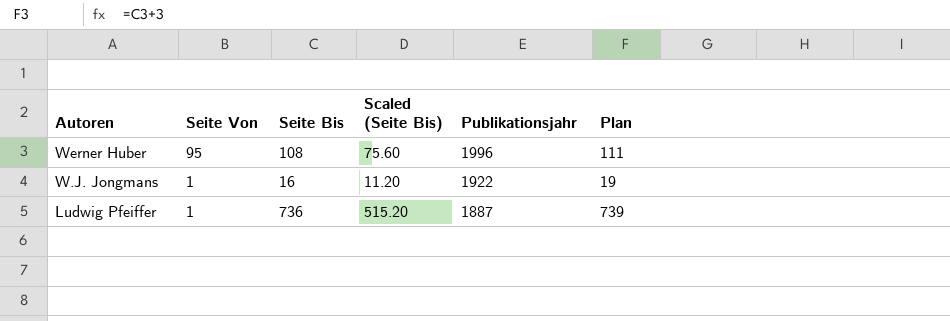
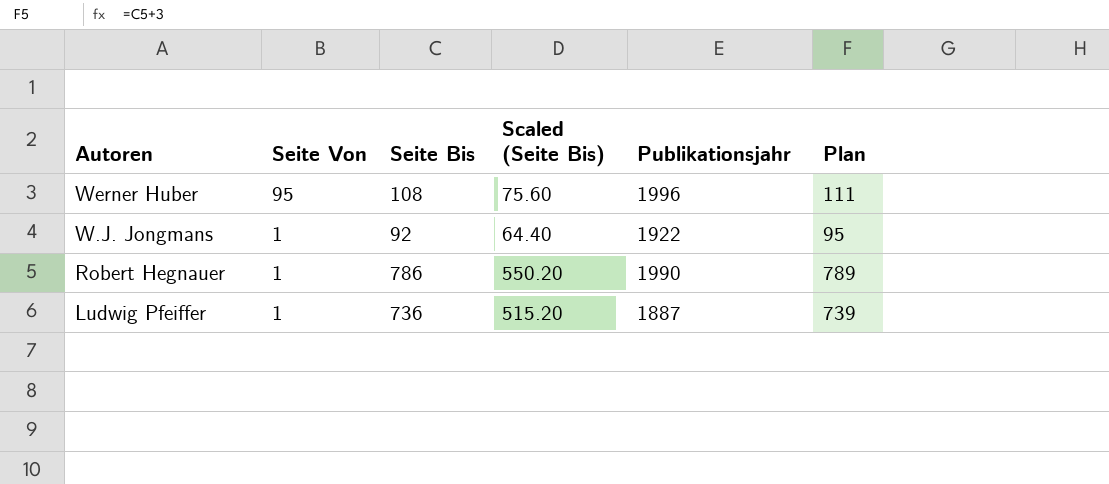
W.J. Jongmans | Seite Bis: 16 -> 92
W.J. Jongmans | Scaled (Seite Bis): 11.20 -> 64.40
W.J. Jongmans | Plan: 19 -> 95
row Robert Hegnauer: none -> 1 | 786 | 550.20 | 1990 | 789

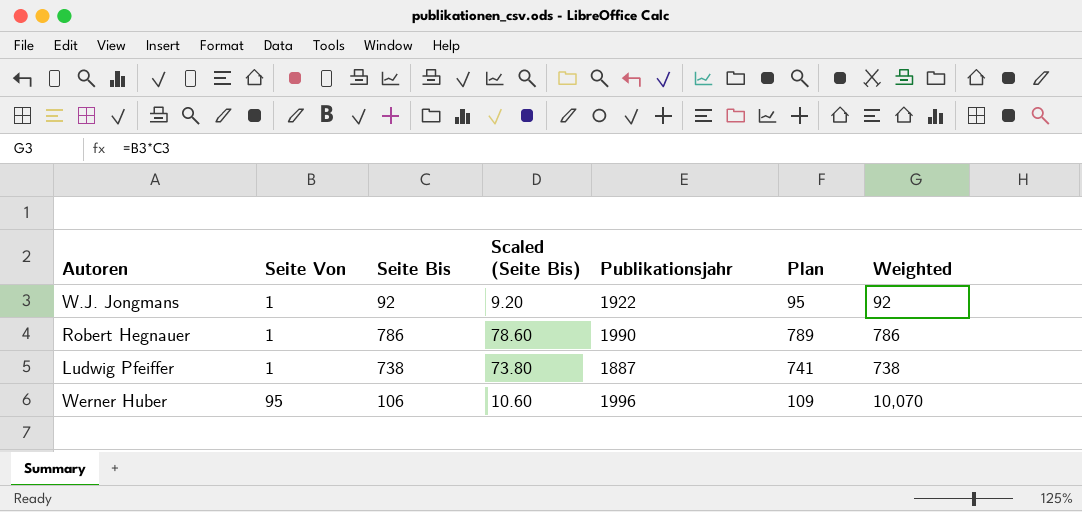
row order: Autoren descending -> Seite Von ascending
column Scaled (Seite Bis) | formula: [Seite Bis] * 0.7 -> [Seite Bis] * 0.1
column Weighted | formula: none -> [Seite Von] * [Seite Bis]
Ludwig Pfeiffer | Seite Bis: 736 -> 738
Ludwig Pfeiffer | Plan: 739 -> 741
Werner Huber | Seite Bis: 108 -> 106
Werner Huber | Plan: 111 -> 109

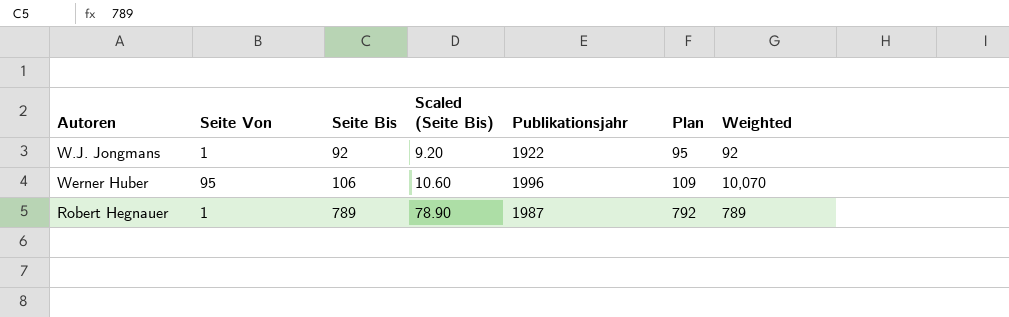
row order: Seite Von ascending -> Seite Bis ascending
row Ludwig Pfeiffer: 1 | 738 | 73.80 | 1887 | 741 | 738 -> none
Robert Hegnauer | Seite Bis: 786 -> 789
Robert Hegnauer | Scaled (Seite Bis): 78.60 -> 78.90
Robert Hegnauer | Publikationsjahr: 1990 -> 1987
Robert Hegnauer | Plan: 789 -> 792
Robert Hegnauer | Weighted: 786 -> 789

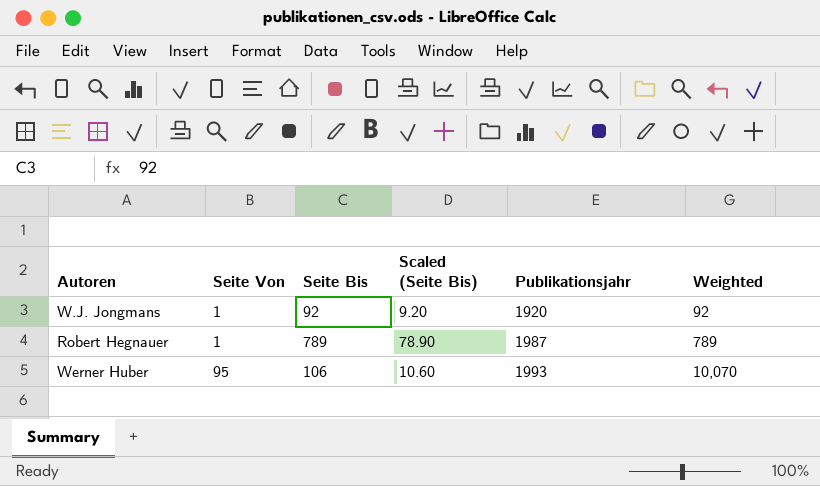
row order: Seite Bis ascending -> Seite Von ascending
column Plan | formula: [Seite Bis] + 3 -> none
W.J. Jongmans | Publikationsjahr: 1922 -> 1920
Werner Huber | Publikationsjahr: 1996 -> 1993

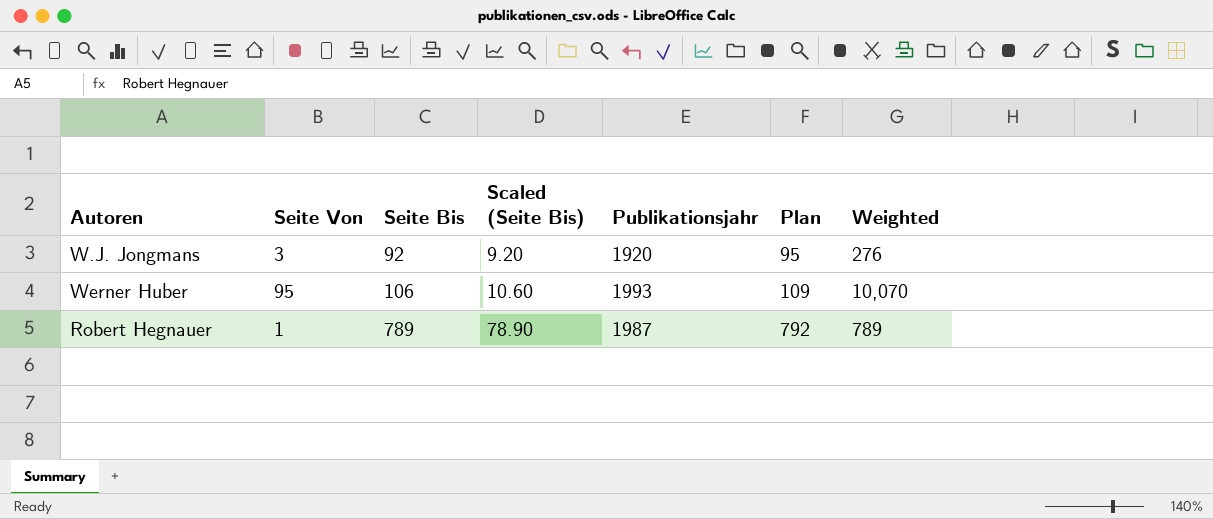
row order: Seite Von ascending -> Seite Bis ascending
column Plan | formula: none -> [Seite Bis] + 3
W.J. Jongmans | Seite Von: 1 -> 3
W.J. Jongmans | Weighted: 92 -> 276

